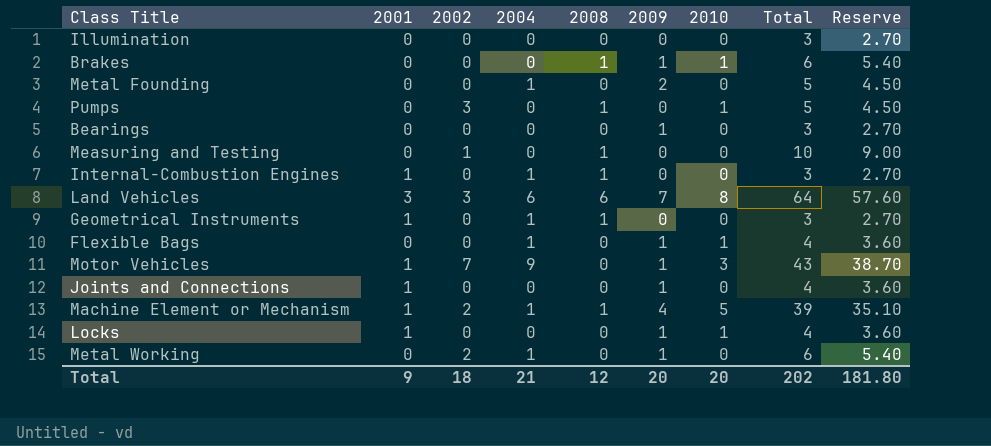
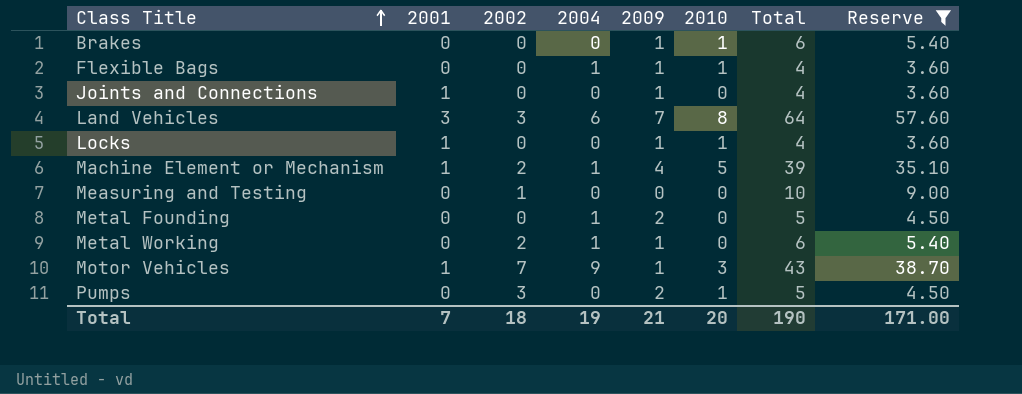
filter: none -> Reserve != 2.70
row order: none -> Class Title ascending
column 2008 | position: 5 -> none
Pumps | 2009: 0 -> 2
Total | 2001: 9 -> 7
Total | 2004: 21 -> 19
Total | 2009: 20 -> 21
Total | Total: 202 -> 190
Total | Reserve: 181.80 -> 171.00

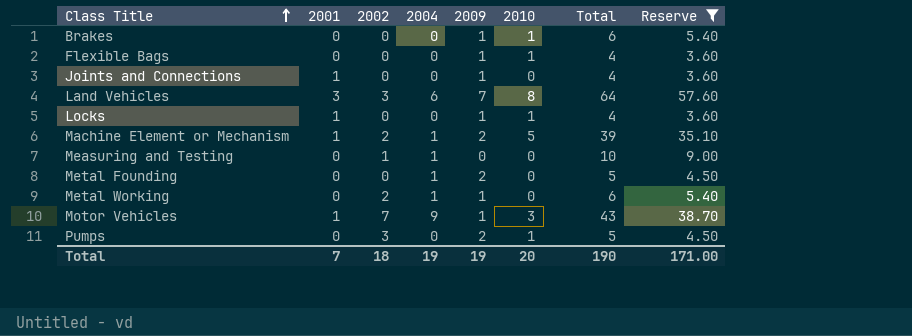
Flexible Bags | 2004: 1 -> 0
Machine Element or Mechanism | 2009: 4 -> 2
Measuring and Testing | 2004: 0 -> 1
Total | 2009: 21 -> 19

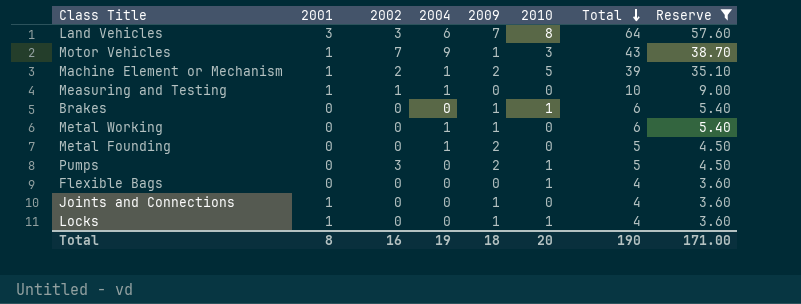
row order: Class Title ascending -> Total descending
Measuring and Testing | 2001: 0 -> 1
Metal Working | 2002: 2 -> 0
Flexible Bags | 2009: 1 -> 0
Total | 2001: 7 -> 8
Total | 2002: 18 -> 16
Total | 2009: 19 -> 18

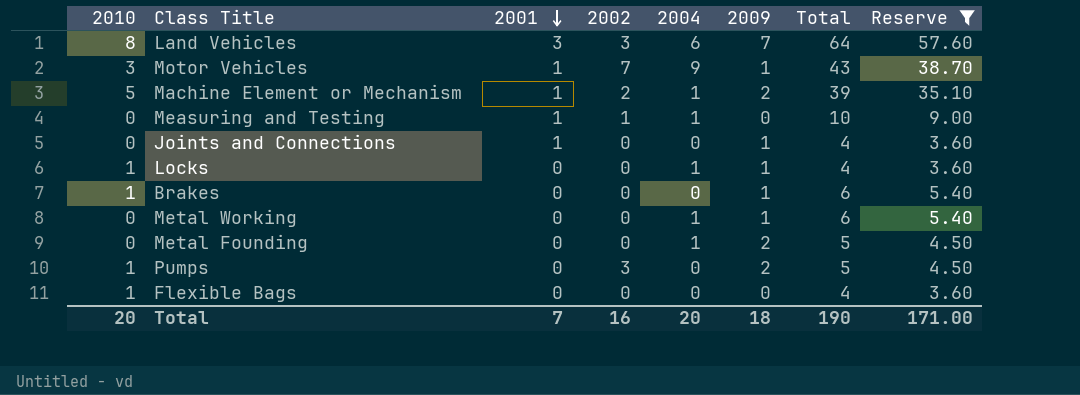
row order: Total descending -> 2001 descending
column 2010 | position: 6 -> 1
Locks | 2001: 1 -> 0
Locks | 2004: 0 -> 1
Total | 2001: 8 -> 7
Total | 2004: 19 -> 20

